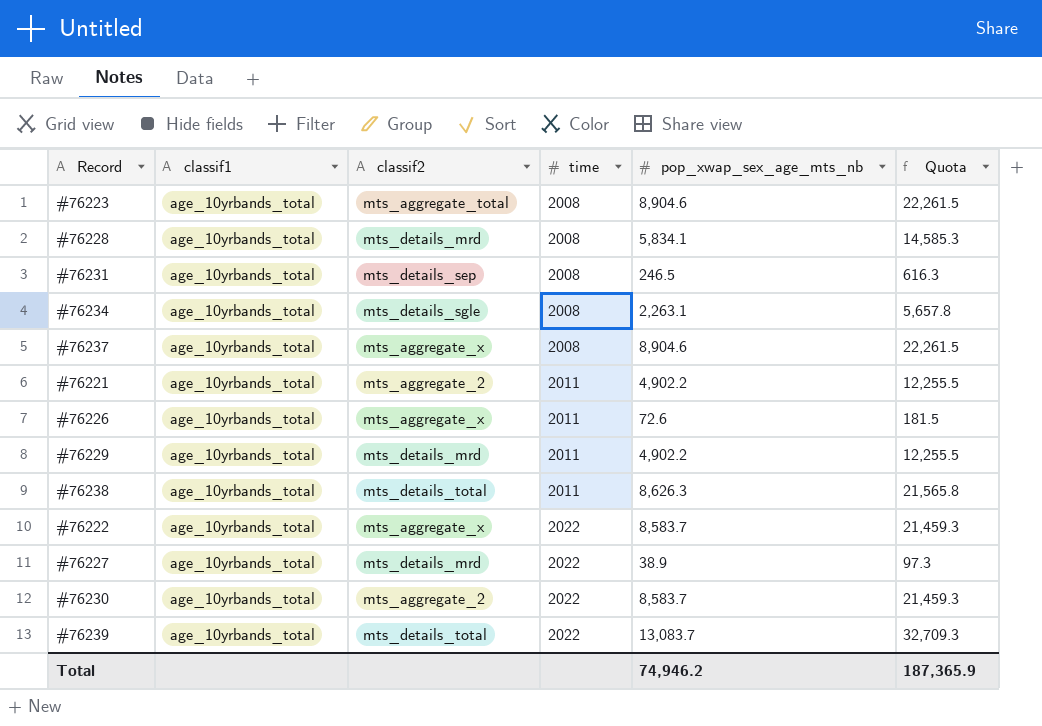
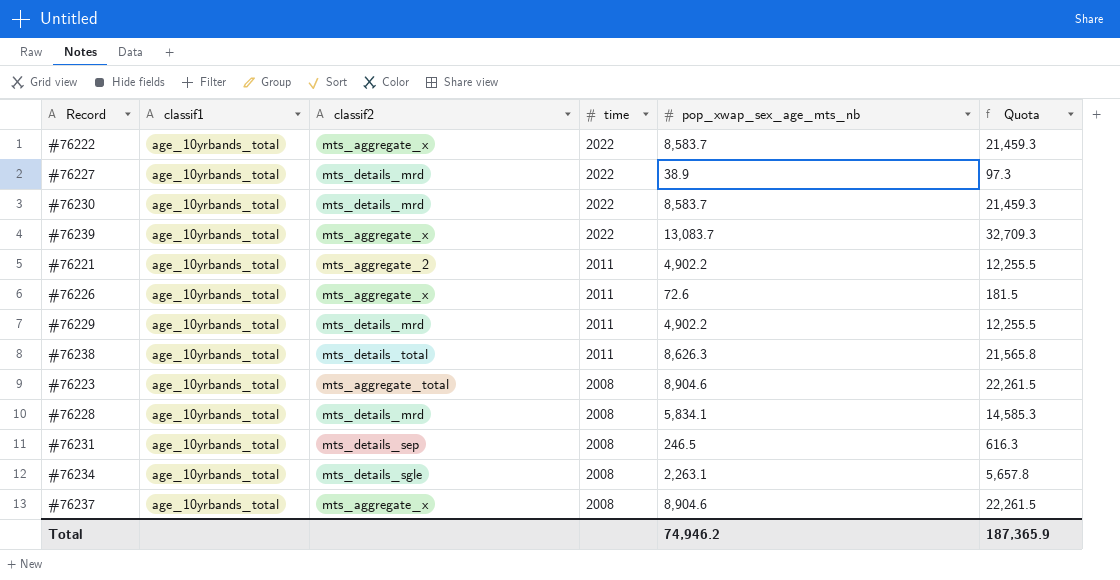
row order: time ascending -> time descending
#76230 | classif2: mts_aggregate_2 -> mts_details_mrd
#76239 | classif2: mts_details_total -> mts_aggregate_x

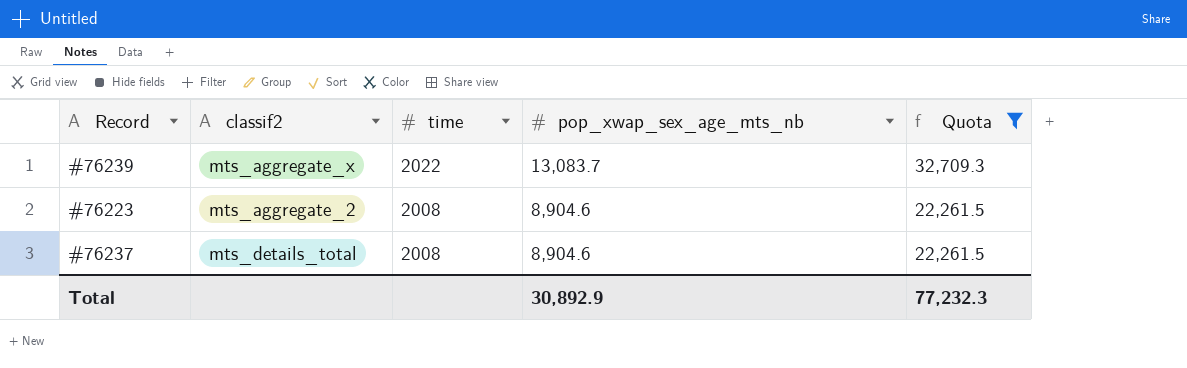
filter: none -> Quota >= 22,261.5
column classif1 | position: 2 -> none
#76223 | classif2: mts_aggregate_total -> mts_aggregate_2
#76237 | classif2: mts_aggregate_x -> mts_details_total
Total | pop_xwap_sex_age_mts_nb: 74,946.2 -> 30,892.9
Total | Quota: 187,365.9 -> 77,232.3

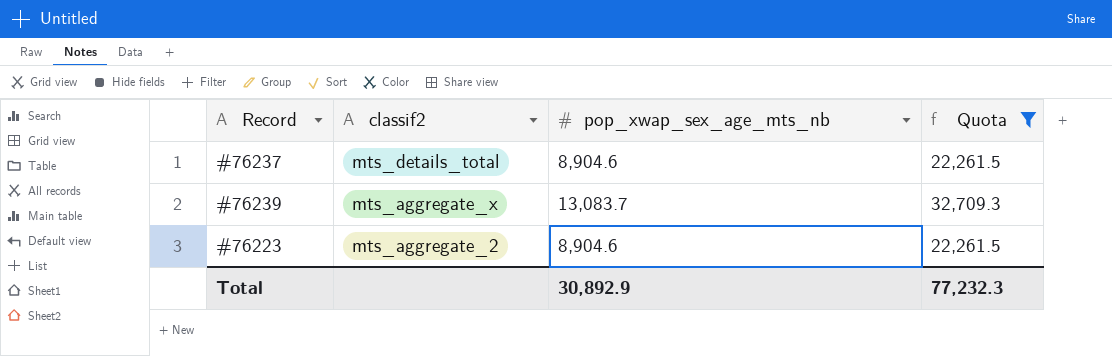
row order: time descending -> classif2 descending
column time | position: 3 -> none

